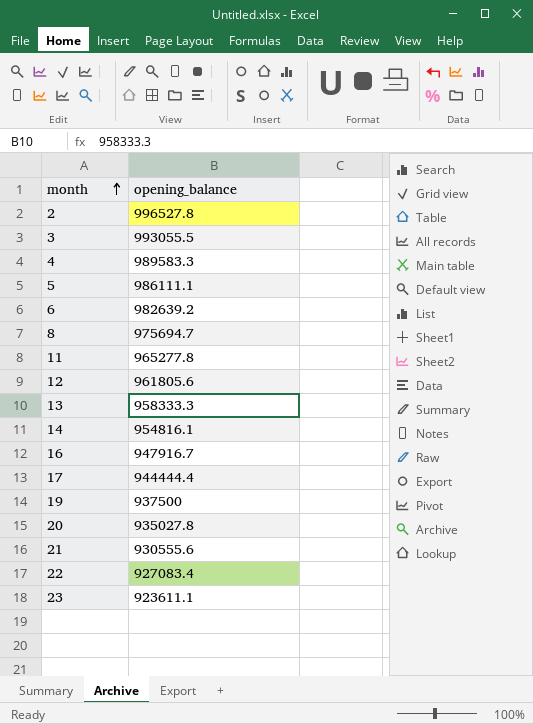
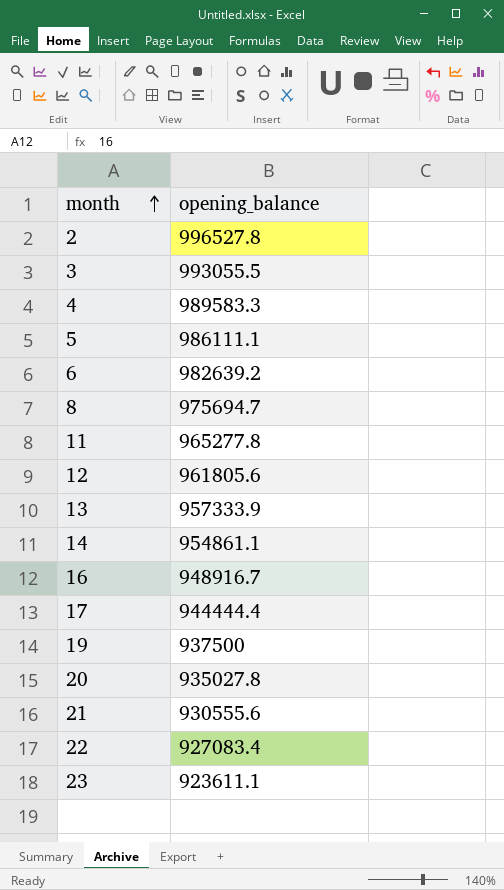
13 | opening_balance: 958333.3 -> 957333.9
14 | opening_balance: 954816.1 -> 954861.1
16 | opening_balance: 947916.7 -> 948916.7

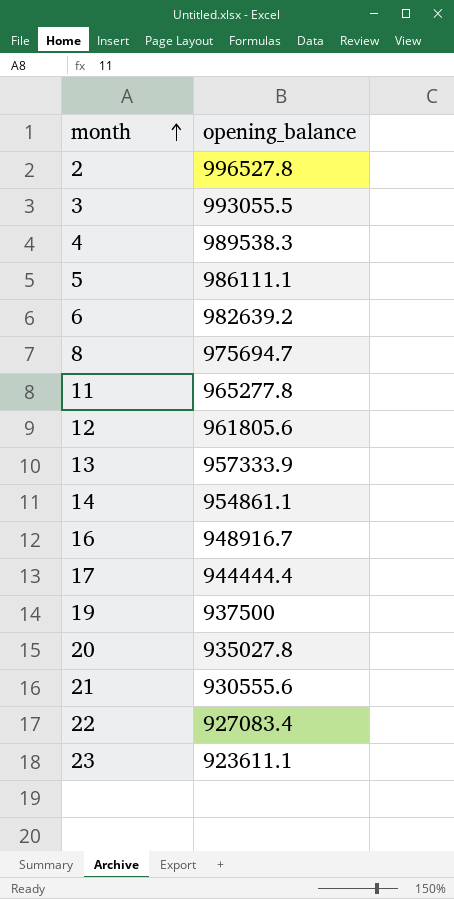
4 | opening_balance: 989583.3 -> 989538.3

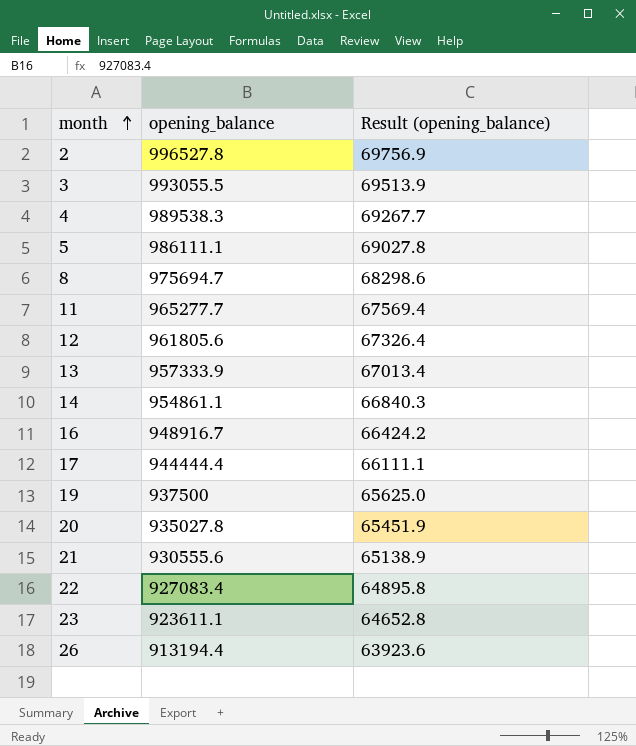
column Result (opening_balance) | formula: none -> [opening_balance] * 0.07
row 6: 982639.2 -> none
11 | opening_balance: 965277.8 -> 965277.7
row 26: none -> 913194.4 | 63923.6

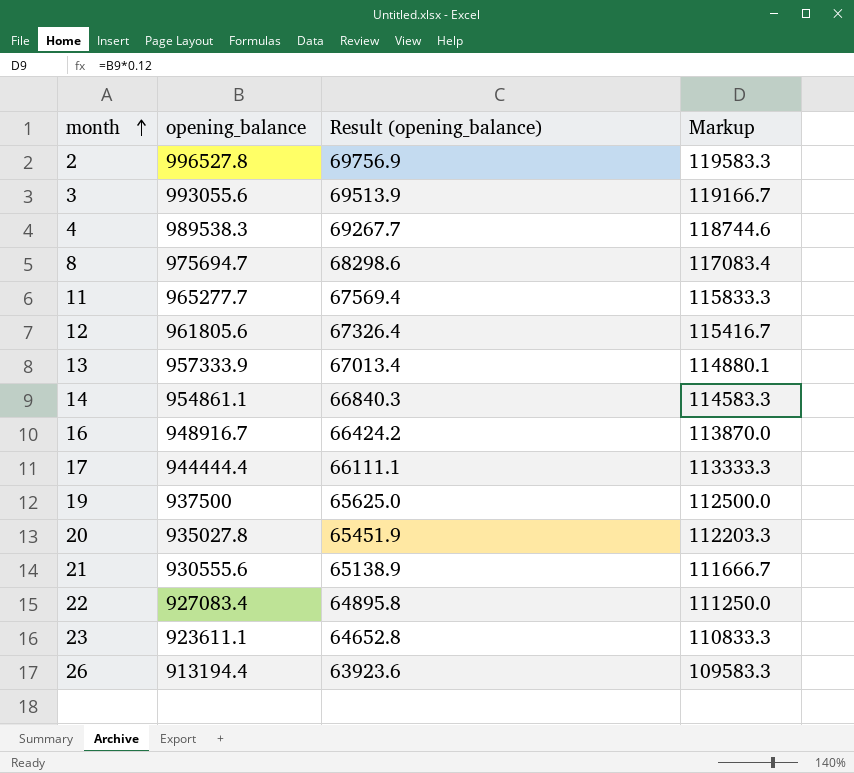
column Markup | formula: none -> [opening_balance] * 0.12
row 5: 986111.1 | 69027.8 -> none
3 | opening_balance: 993055.5 -> 993055.6

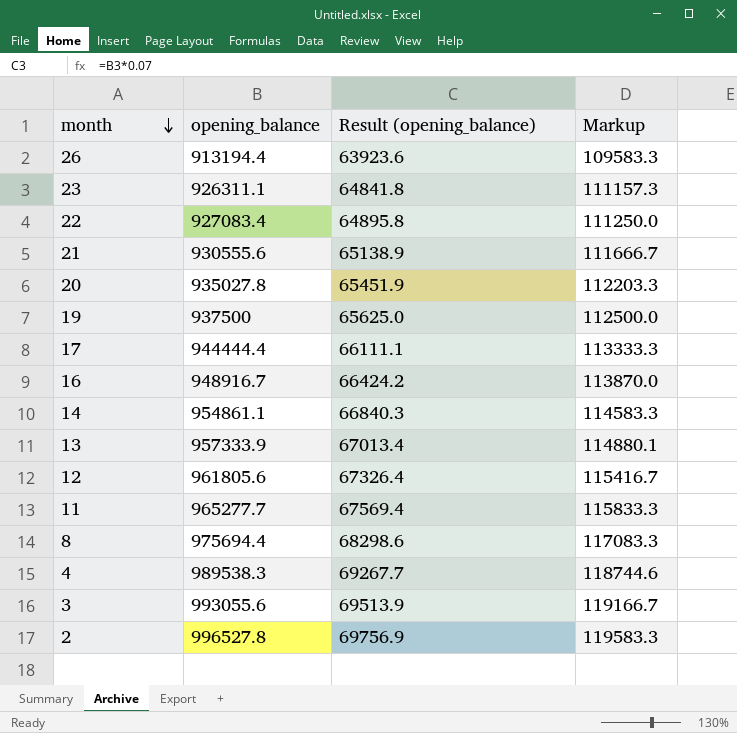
row order: month ascending -> month descending
23 | opening_balance: 923611.1 -> 926311.1
23 | Result (opening_balance): 64652.8 -> 64841.8
23 | Markup: 110833.3 -> 111157.3
8 | opening_balance: 975694.7 -> 975694.4
8 | Markup: 117083.4 -> 117083.3

